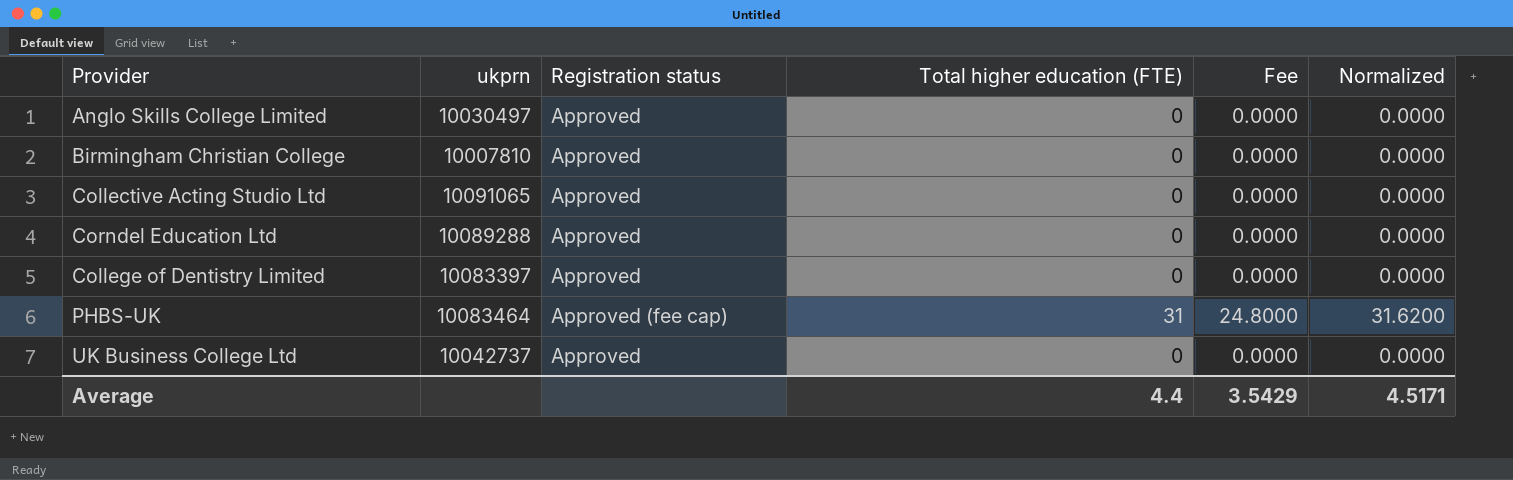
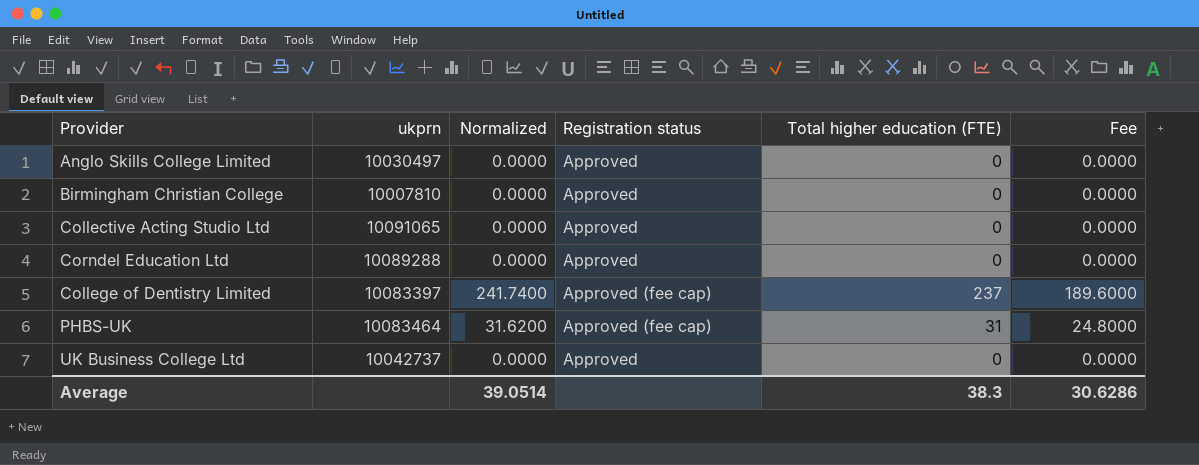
column Normalized | position: 6 -> 3
College of Dentistry Limited | Normalized: 0.0000 -> 241.7400
College of Dentistry Limited | Registration status: Approved -> Approved (fee cap)
College of Dentistry Limited | Total higher education (FTE): 0 -> 237
College of Dentistry Limited | Fee: 0.0000 -> 189.6000
Average | Normalized: 4.5171 -> 39.0514
Average | Total higher education (FTE): 4.4 -> 38.3
Average | Fee: 3.5429 -> 30.6286

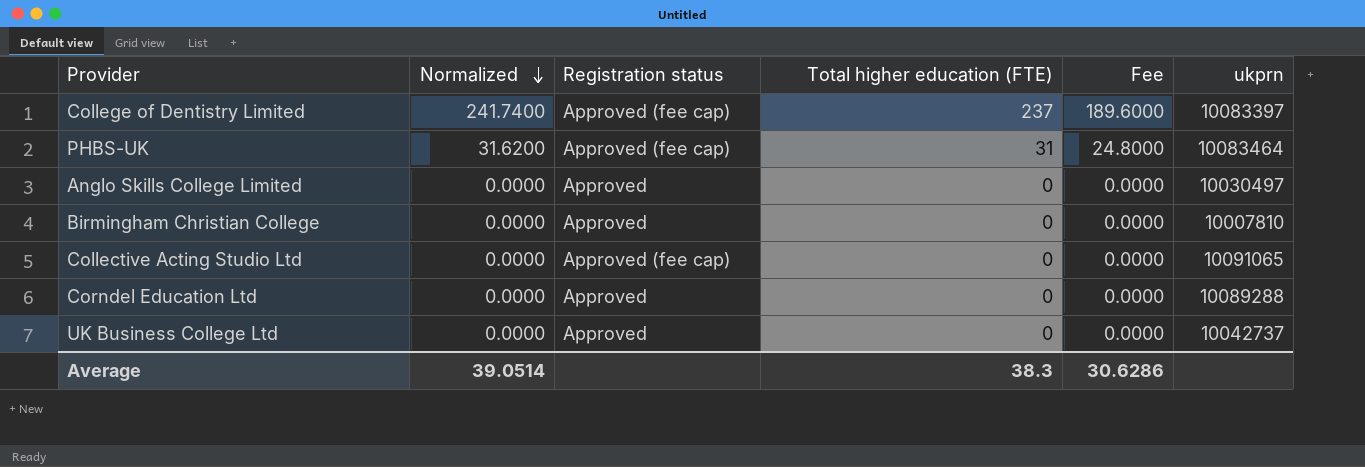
row order: none -> Normalized descending
column ukprn | position: 2 -> 6
Collective Acting Studio Ltd | Registration status: Approved -> Approved (fee cap)

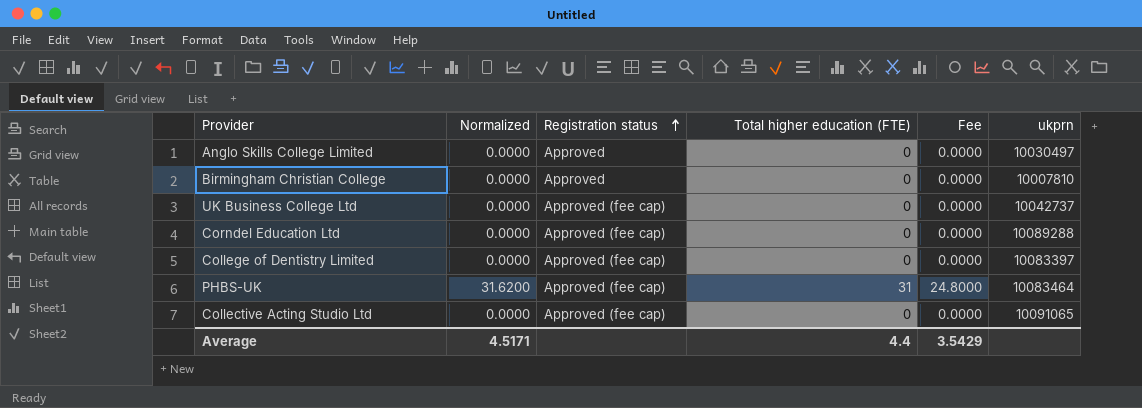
row order: Normalized descending -> Registration status ascending
UK Business College Ltd | Registration status: Approved -> Approved (fee cap)
Corndel Education Ltd | Registration status: Approved -> Approved (fee cap)
College of Dentistry Limited | Normalized: 241.7400 -> 0.0000
College of Dentistry Limited | Total higher education (FTE): 237 -> 0
College of Dentistry Limited | Fee: 189.6000 -> 0.0000
Average | Normalized: 39.0514 -> 4.5171
Average | Total higher education (FTE): 38.3 -> 4.4
Average | Fee: 30.6286 -> 3.5429

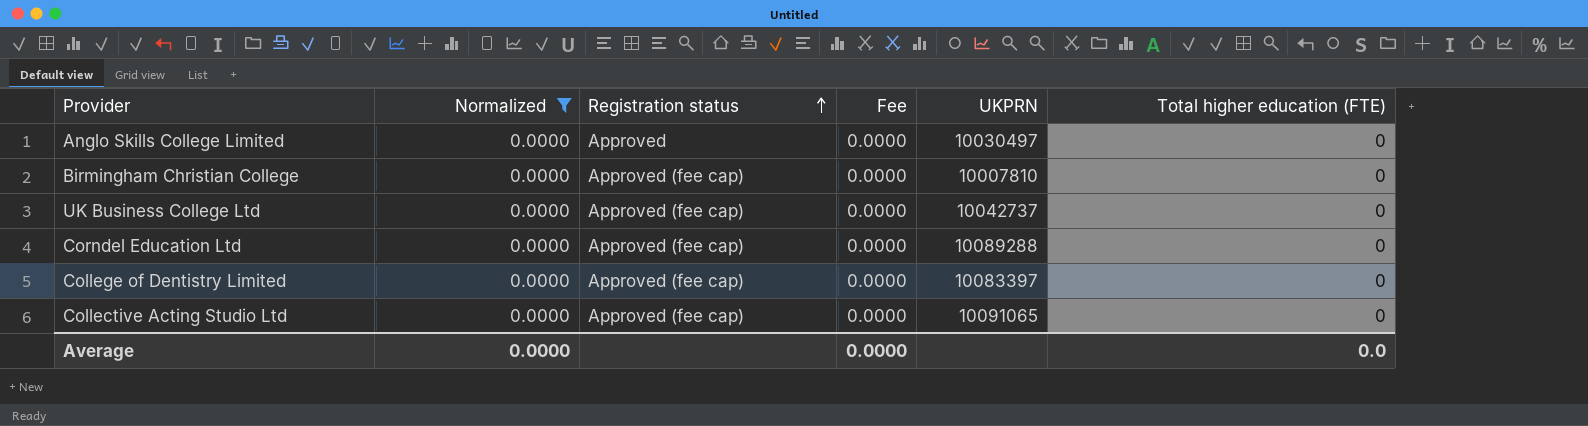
filter: none -> Normalized = 0.0000
column name: ukprn -> UKPRN
column Total higher education (FTE) | position: 4 -> 6
Birmingham Christian College | Registration status: Approved -> Approved (fee cap)
Average | Normalized: 4.5171 -> 0.0000
Average | Fee: 3.5429 -> 0.0000
Average | Total higher education (FTE): 4.4 -> 0.0

